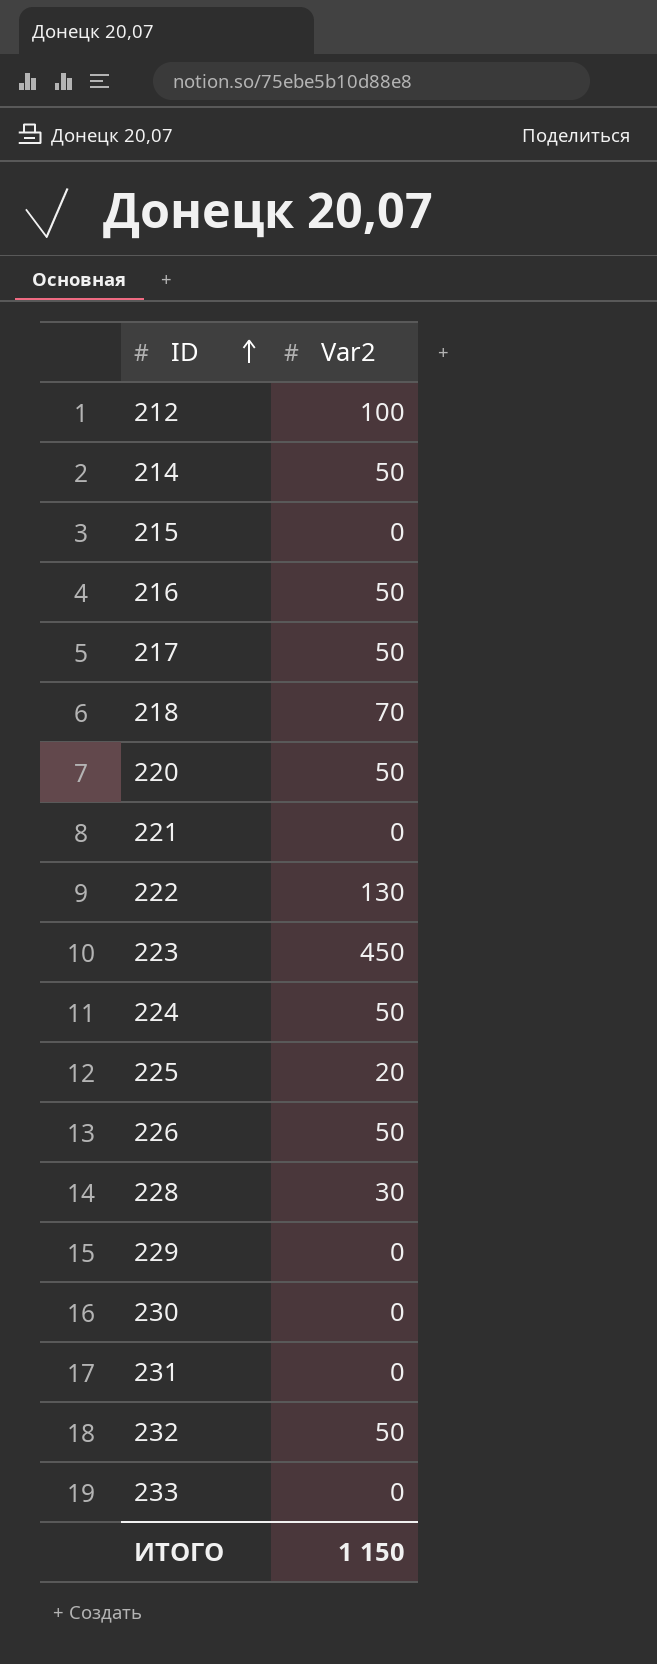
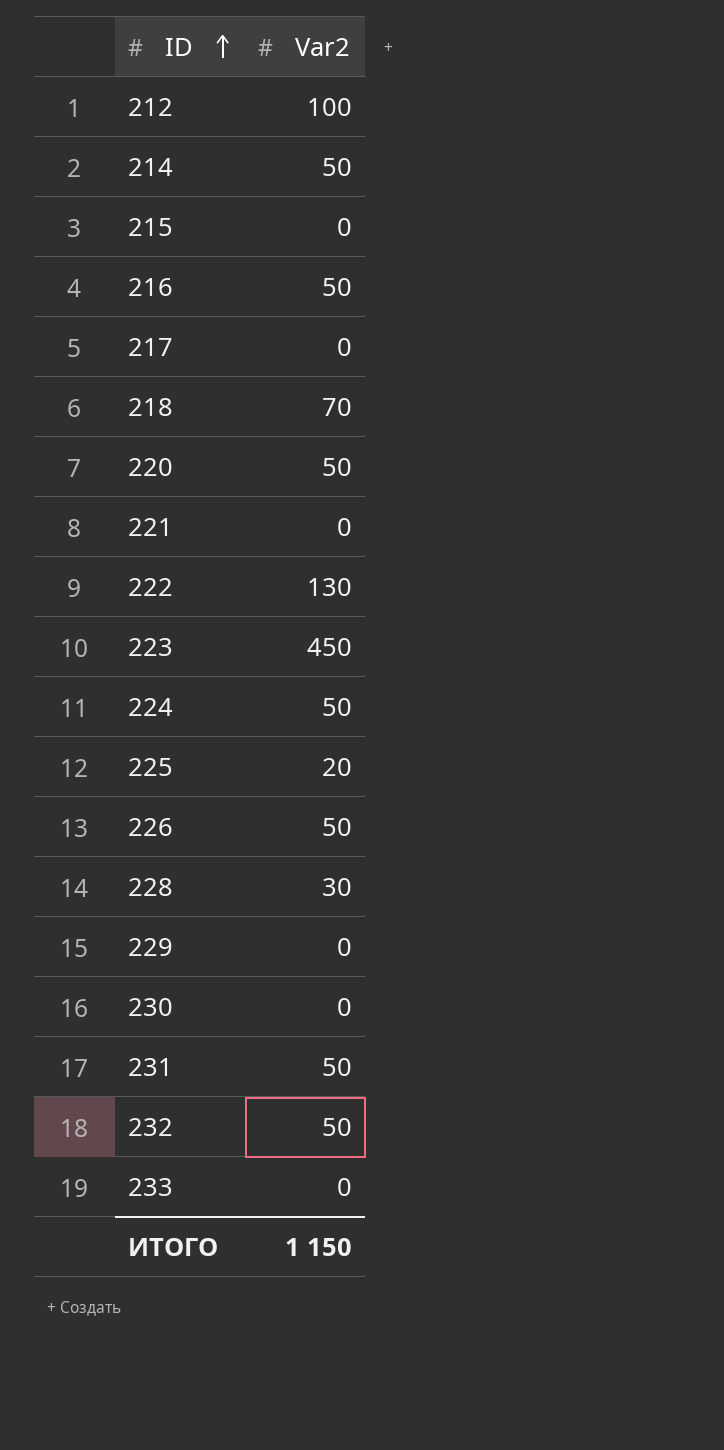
217 | Var2: 50 -> 0
231 | Var2: 0 -> 50

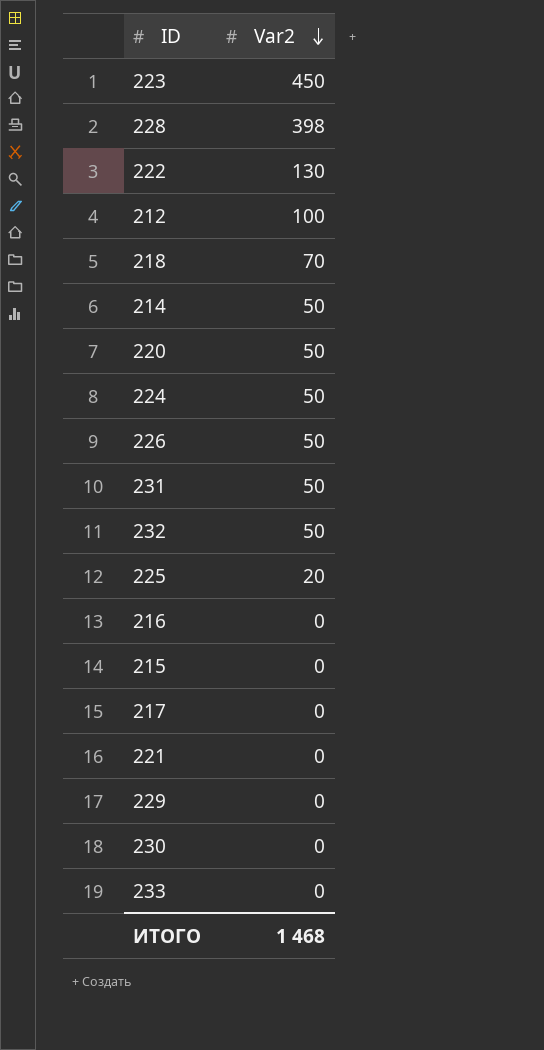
row order: ID ascending -> Var2 descending
228 | Var2: 30 -> 398
216 | Var2: 50 -> 0
ИТОГО | Var2: 1 150 -> 1 468

